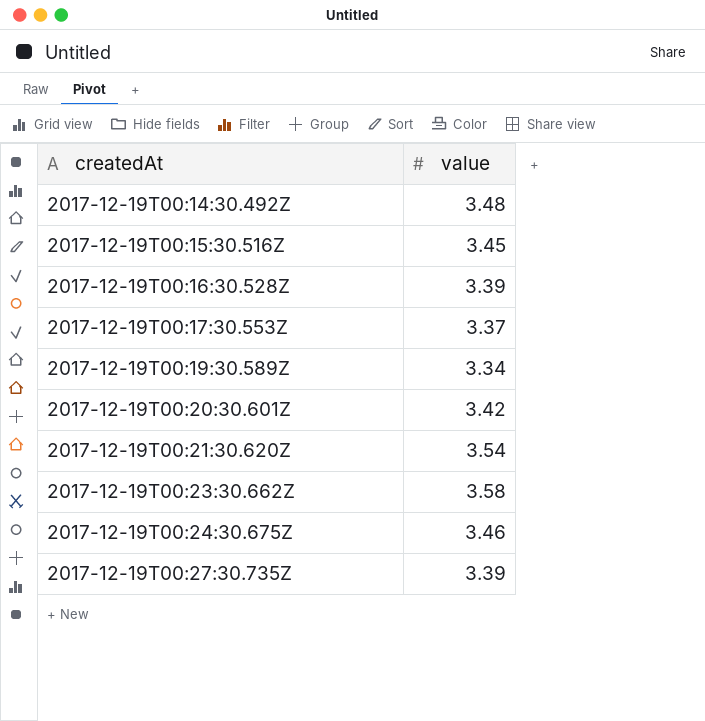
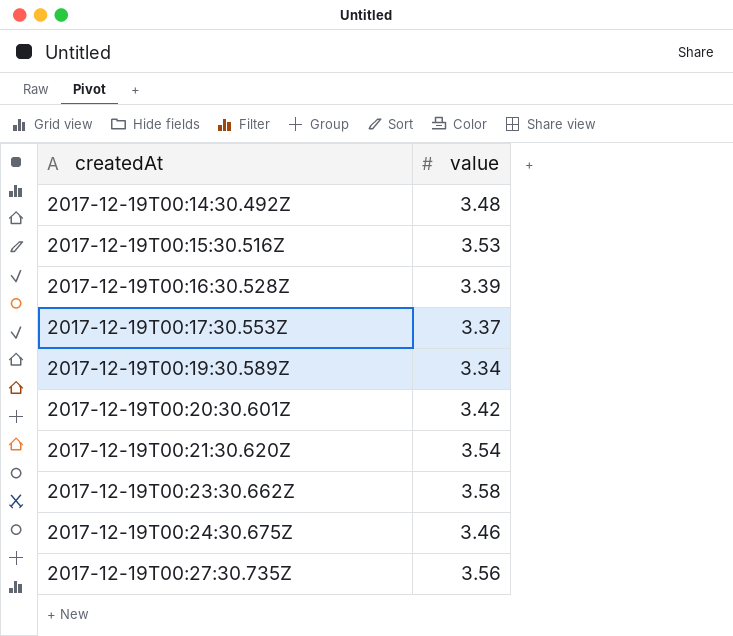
2017-12-19T00:15:30.516Z | value: 3.45 -> 3.53
2017-12-19T00:27:30.735Z | value: 3.39 -> 3.56

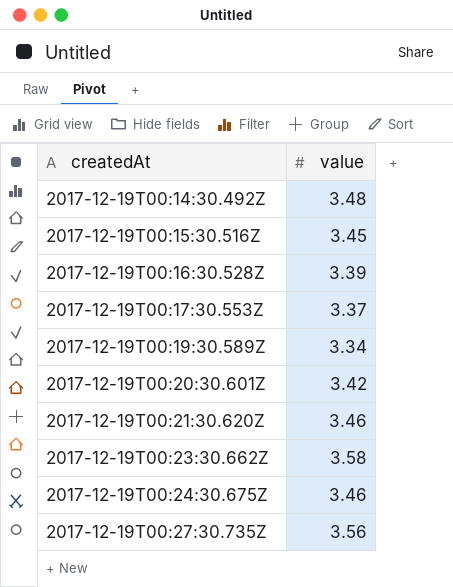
2017-12-19T00:15:30.516Z | value: 3.53 -> 3.45
2017-12-19T00:21:30.620Z | value: 3.54 -> 3.46

